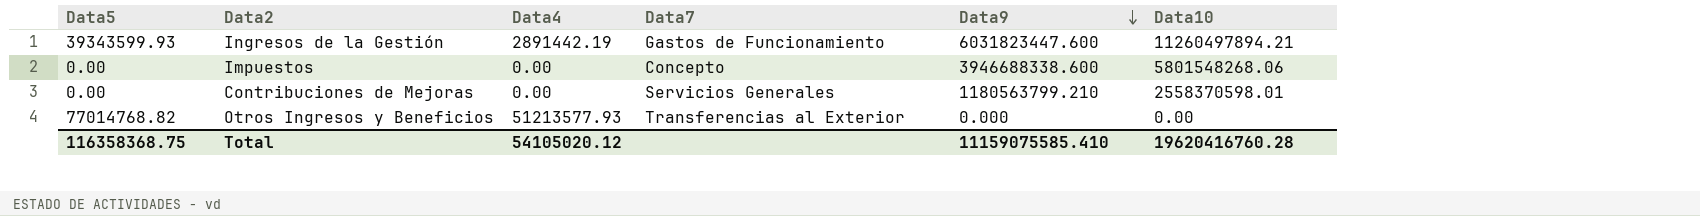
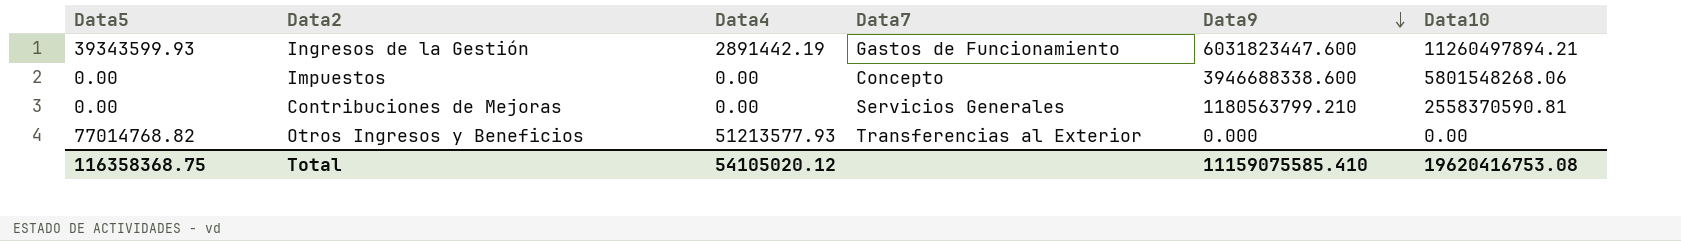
Contribuciones de Mejoras | Data10: 2558370598.01 -> 2558370590.81
Total | Data10: 19620416760.28 -> 19620416753.08

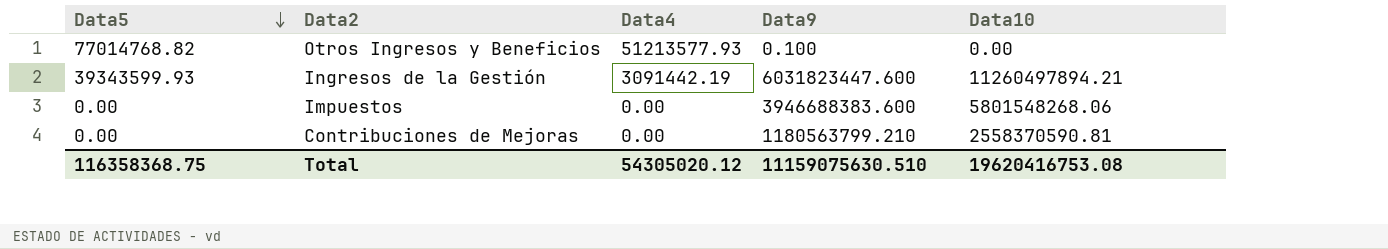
row order: Data9 descending -> Data5 descending
column Data7 | position: 4 -> none
Otros Ingresos y Beneficios | Data9: 0.000 -> 0.100
Ingresos de la Gestión | Data4: 2891442.19 -> 3091442.19
Impuestos | Data9: 3946688338.600 -> 3946688383.600
Total | Data4: 54105020.12 -> 54305020.12
Total | Data9: 11159075585.410 -> 11159075630.510

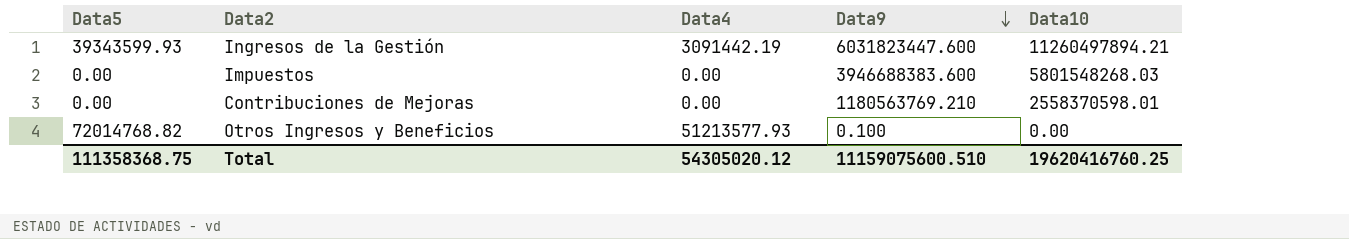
row order: Data5 descending -> Data9 descending
Impuestos | Data10: 5801548268.06 -> 5801548268.03
Contribuciones de Mejoras | Data9: 1180563799.210 -> 1180563769.210
Contribuciones de Mejoras | Data10: 2558370590.81 -> 2558370598.01
Otros Ingresos y Beneficios | Data5: 77014768.82 -> 72014768.82
Total | Data5: 116358368.75 -> 111358368.75
Total | Data9: 11159075630.510 -> 11159075600.510
Total | Data10: 19620416753.08 -> 19620416760.25

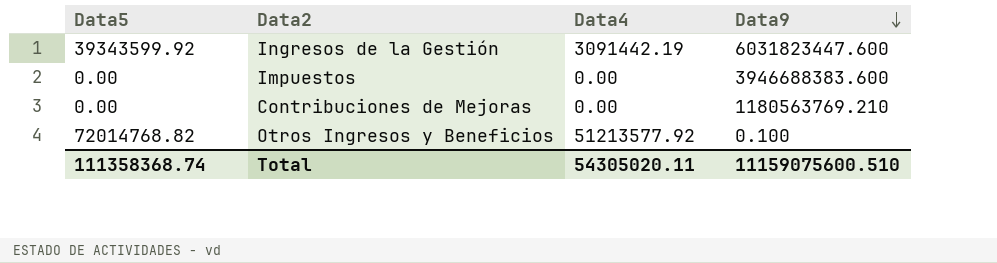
column Data10 | position: 5 -> none
Ingresos de la Gestión | Data5: 39343599.93 -> 39343599.92
Otros Ingresos y Beneficios | Data4: 51213577.93 -> 51213577.92
Total | Data5: 111358368.75 -> 111358368.74
Total | Data4: 54305020.12 -> 54305020.11

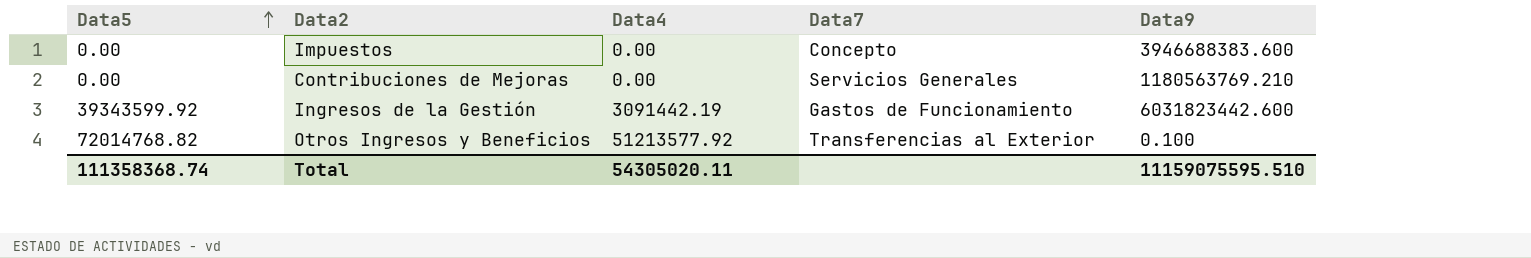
row order: Data9 descending -> Data5 ascending
column Data7 | position: none -> 4
Ingresos de la Gestión | Data9: 6031823447.600 -> 6031823442.600
Total | Data9: 11159075600.510 -> 11159075595.510

